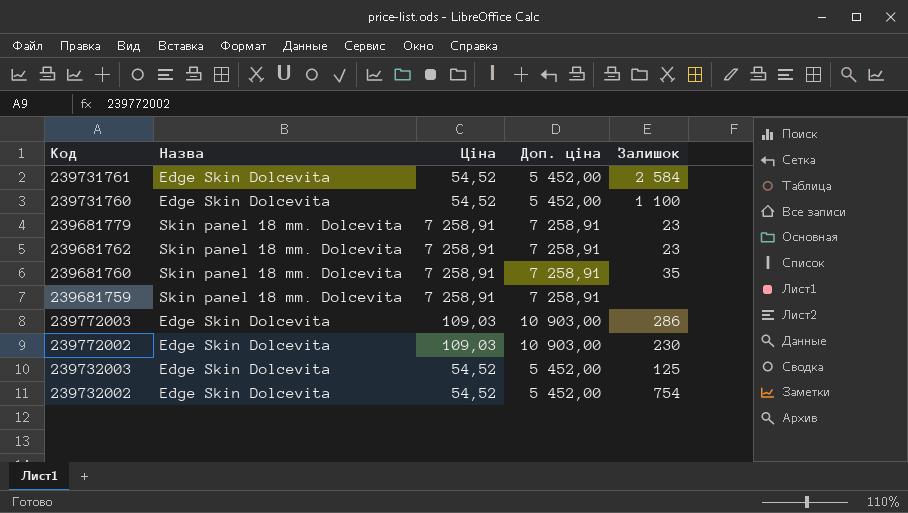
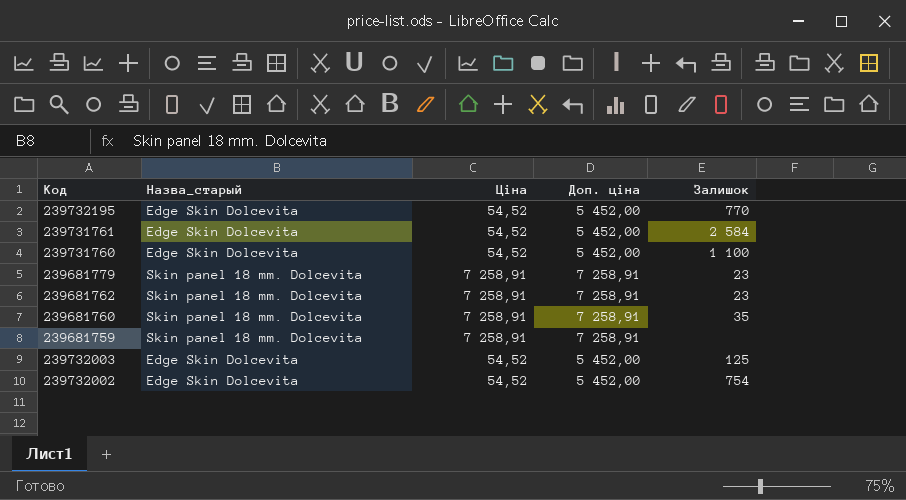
column name: Назва -> Назва_старый
row 239772003: Edge Skin Dolcevita | 109,03 | 10 903,00 | 286 -> none
row 239772002: Edge Skin Dolcevita | 109,03 | 10 903,00 | 230 -> none
row 239732195: none -> Edge Skin Dolcevita | 54,52 | 5 452,00 | 770

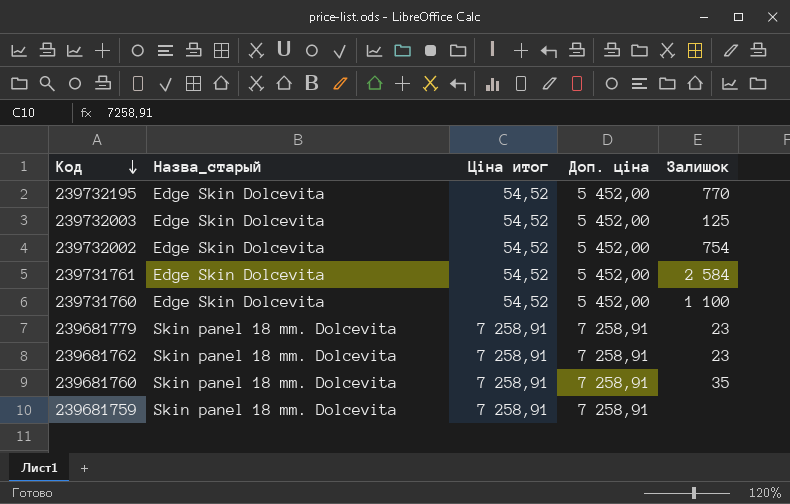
row order: none -> Код descending
column name: Ціна -> Ціна итог

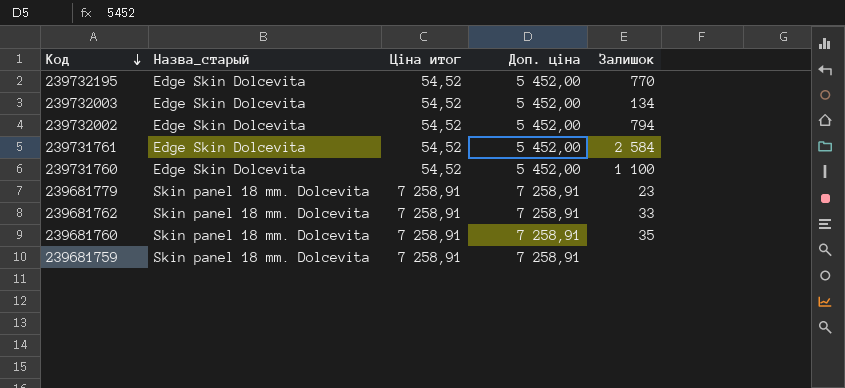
239732003 | Залишок: 125 -> 134
239732002 | Залишок: 754 -> 794
239681762 | Залишок: 23 -> 33

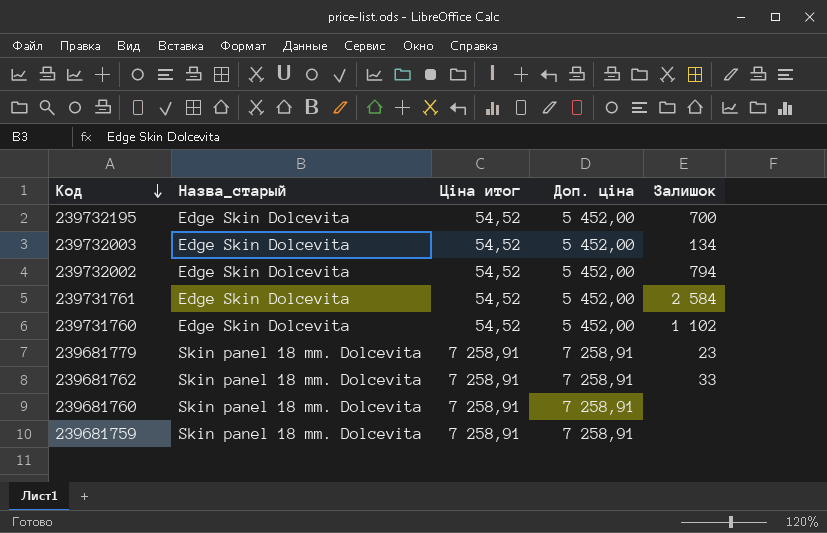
239732195 | Залишок: 770 -> 700
239731760 | Залишок: 1 100 -> 1 102
239681760 | Залишок: 35 -> none

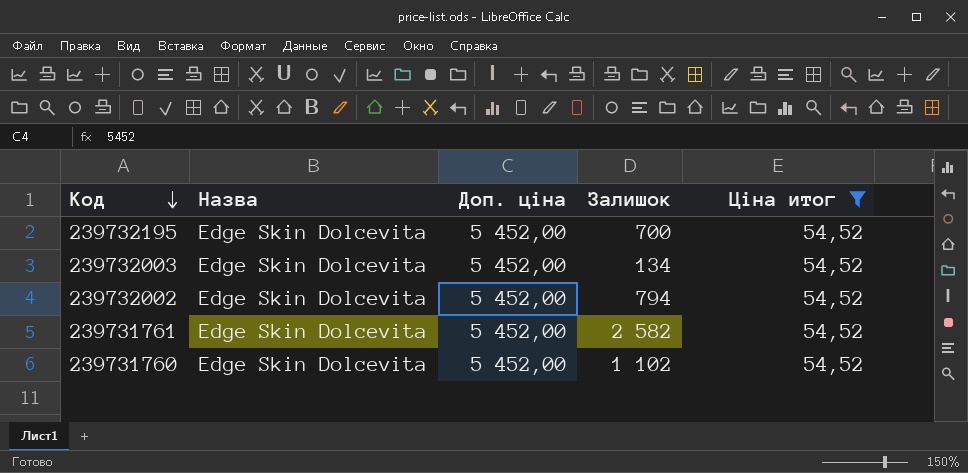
filter: none -> Ціна итог = 54,52
column name: Назва_старый -> Назва
column Ціна итог | position: 3 -> 5
239731761 | Залишок: 2 584 -> 2 582

